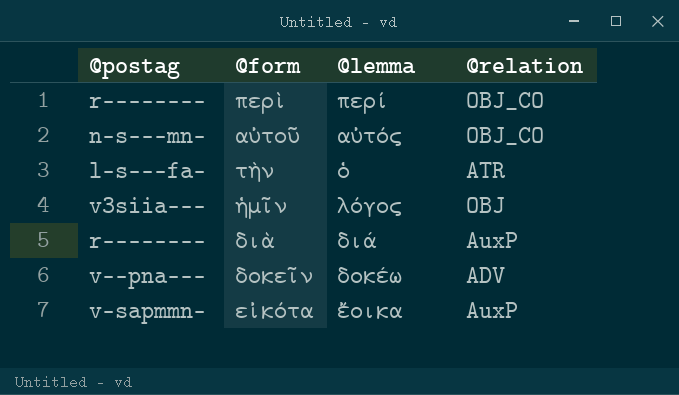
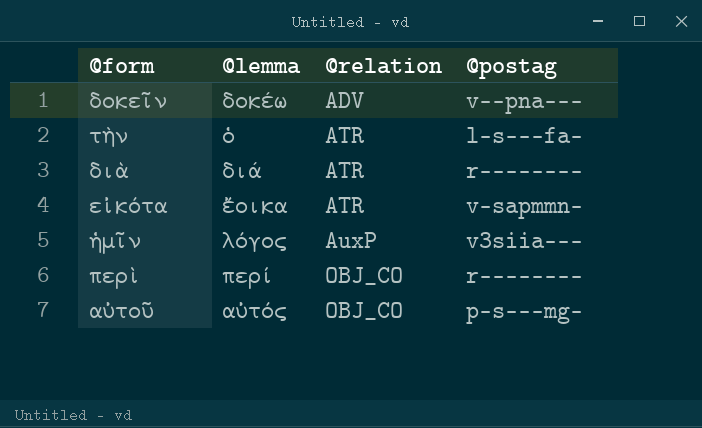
row order: none -> @relation ascending
column @postag | position: 1 -> 4
διὰ | @relation: AuxP -> ATR
εἰκότα | @relation: AuxP -> ATR
ἡμῖν | @relation: OBJ -> AuxP
αὐτοῦ | @postag: n-s---mn- -> p-s---mg-

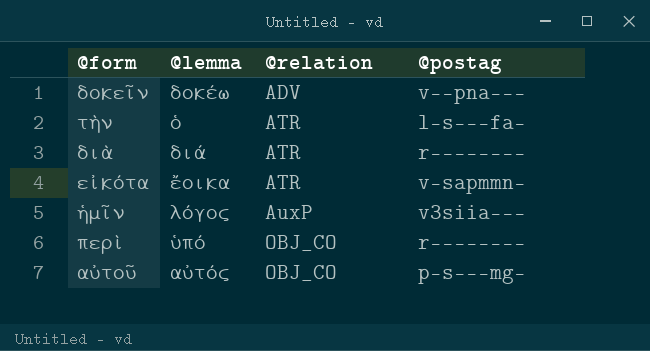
περὶ | @lemma: περί -> ὑπό

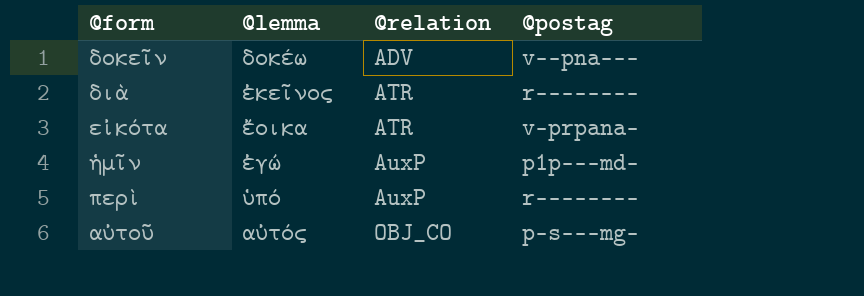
row τὴν: ὁ | ATR | l-s---fa- -> none
διὰ | @lemma: διά -> ἐκεῖνος
εἰκότα | @postag: v-sapmmn- -> v-prpana-
ἡμῖν | @lemma: λόγος -> ἐγώ
ἡμῖν | @postag: v3siia--- -> p1p---md-
περὶ | @relation: OBJ_CO -> AuxP

